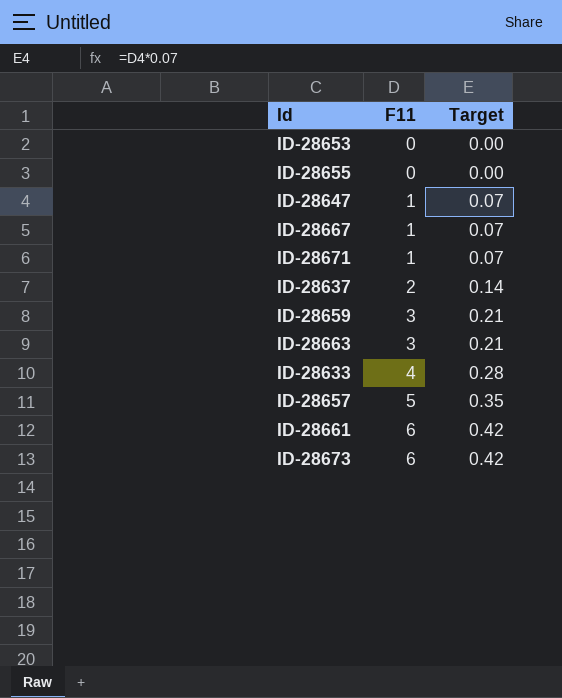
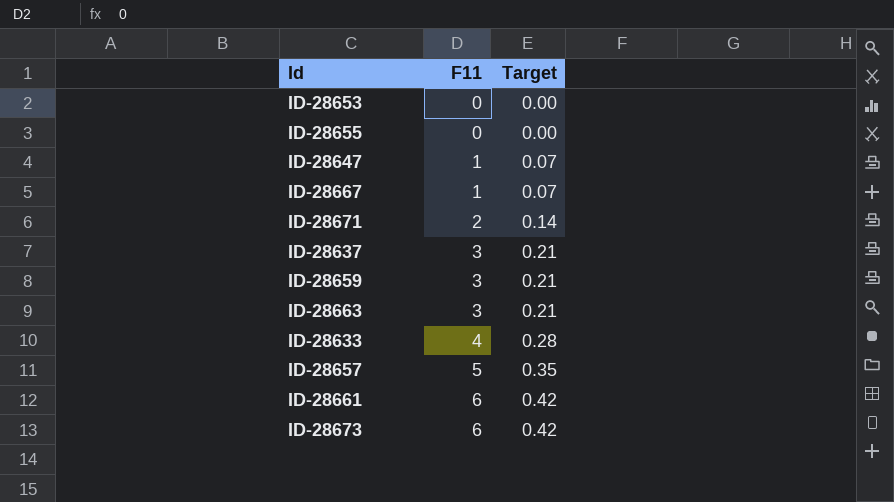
ID-28671 | F11: 1 -> 2
ID-28671 | Target: 0.07 -> 0.14
ID-28637 | F11: 2 -> 3
ID-28637 | Target: 0.14 -> 0.21

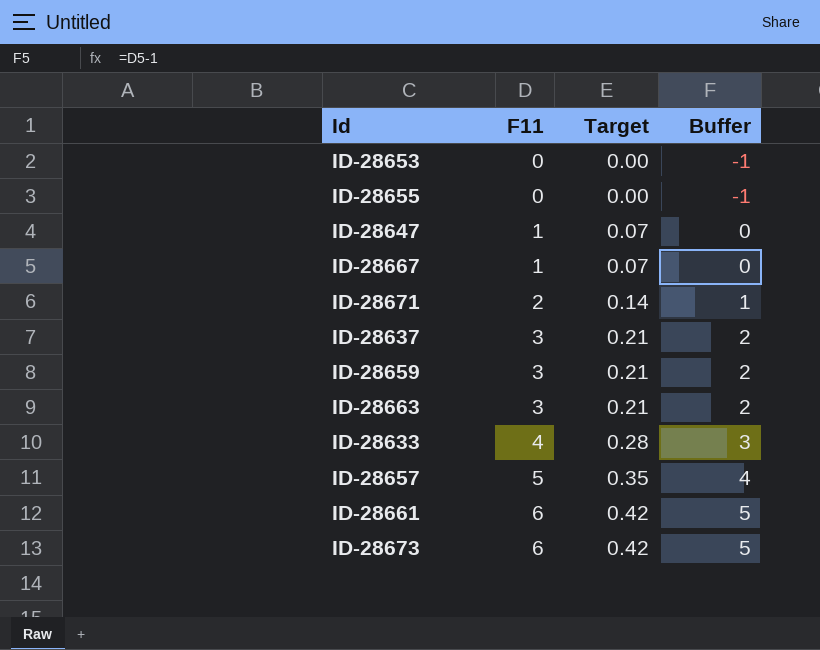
column Buffer | formula: none -> [F11] - 1

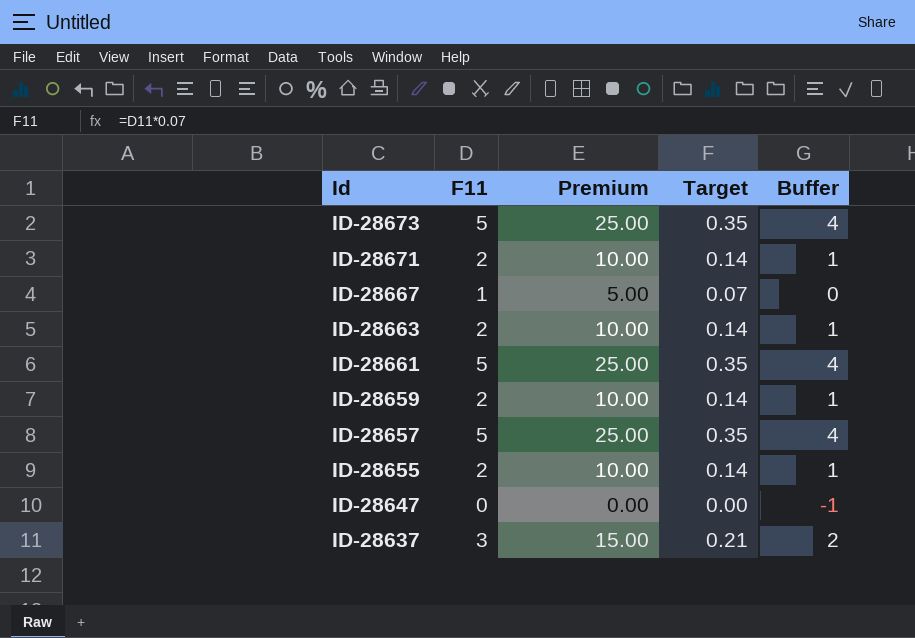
row order: F11 ascending -> Id descending
column Premium | formula: none -> [F11] * 5
row ID-28653: 0 | 0.00 | -1 -> none
row ID-28633: 4 | 0.28 | 3 -> none
ID-28673 | F11: 6 -> 5
ID-28673 | Target: 0.42 -> 0.35
ID-28673 | Buffer: 5 -> 4
ID-28663 | F11: 3 -> 2
ID-28663 | Target: 0.21 -> 0.14
ID-28663 | Buffer: 2 -> 1
ID-28661 | F11: 6 -> 5
ID-28661 | Target: 0.42 -> 0.35
ID-28661 | Buffer: 5 -> 4
ID-28659 | F11: 3 -> 2
ID-28659 | Target: 0.21 -> 0.14
ID-28659 | Buffer: 2 -> 1
ID-28655 | F11: 0 -> 2
ID-28655 | Target: 0.00 -> 0.14
ID-28655 | Buffer: -1 -> 1
ID-28647 | F11: 1 -> 0
ID-28647 | Target: 0.07 -> 0.00
ID-28647 | Buffer: 0 -> -1

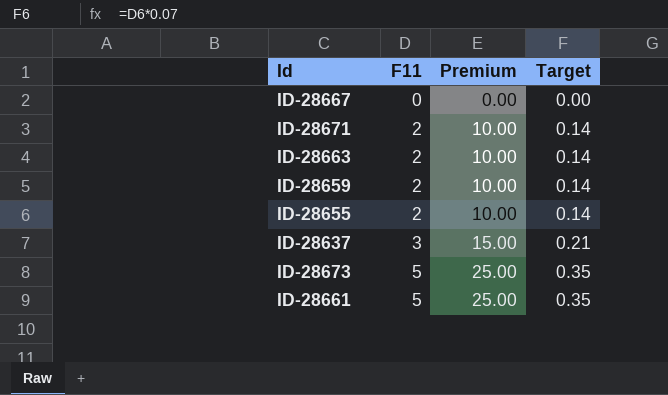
row order: Id descending -> F11 ascending
column Buffer | formula: [F11] - 1 -> none
row ID-28657: 5 | 25.00 | 0.35 | 4 -> none
row ID-28647: 0 | 0.00 | 0.00 | -1 -> none
ID-28667 | F11: 1 -> 0
ID-28667 | Premium: 5.00 -> 0.00
ID-28667 | Target: 0.07 -> 0.00

